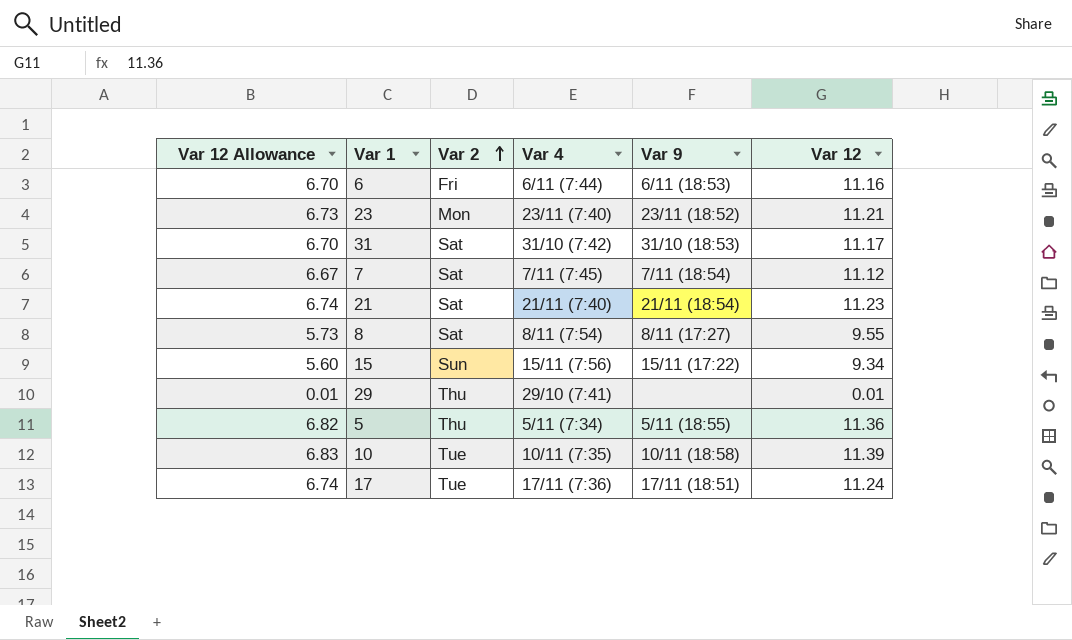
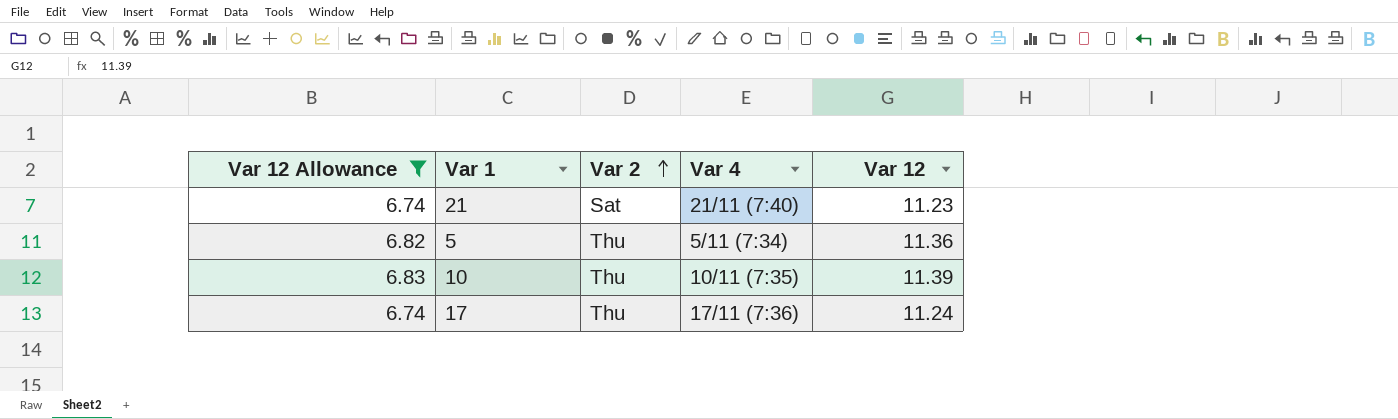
filter: none -> Var 12 Allowance >= 6.74
column Var 9 | position: 5 -> none
10 | Var 2: Tue -> Thu
17 | Var 2: Tue -> Thu

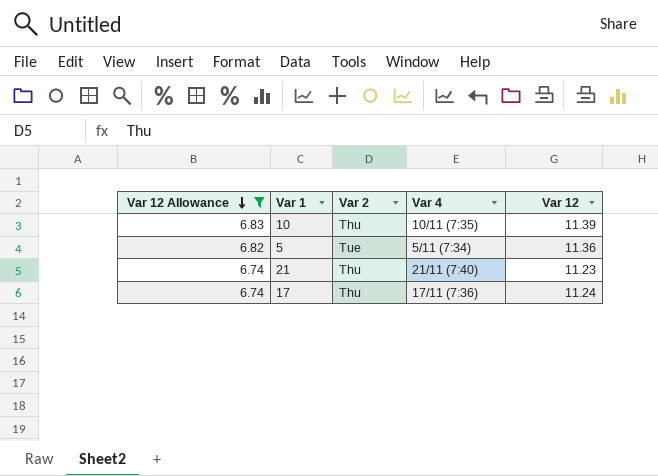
row order: Var 2 ascending -> Var 12 Allowance descending
5 | Var 2: Thu -> Tue
21 | Var 2: Sat -> Thu

